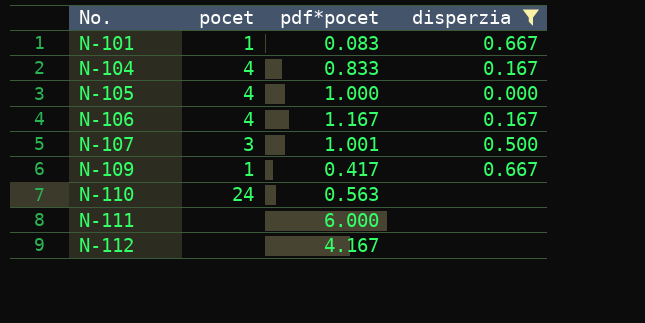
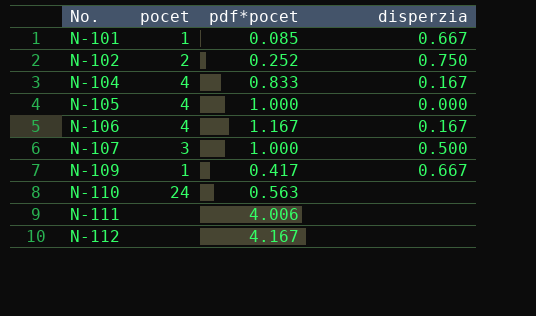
filter: disperzia != 0.750 -> none
N-101 | pdf*pocet: 0.083 -> 0.085
N-107 | pdf*pocet: 1.001 -> 1.000
N-111 | pdf*pocet: 6.000 -> 4.006

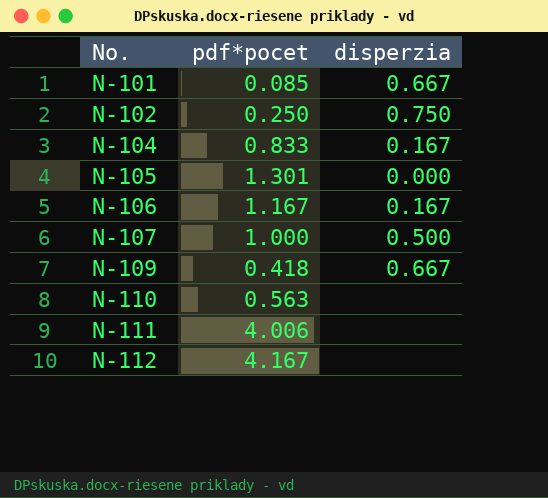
column pocet | position: 2 -> none
N-102 | pdf*pocet: 0.252 -> 0.250
N-105 | pdf*pocet: 1.000 -> 1.301
N-109 | pdf*pocet: 0.417 -> 0.418

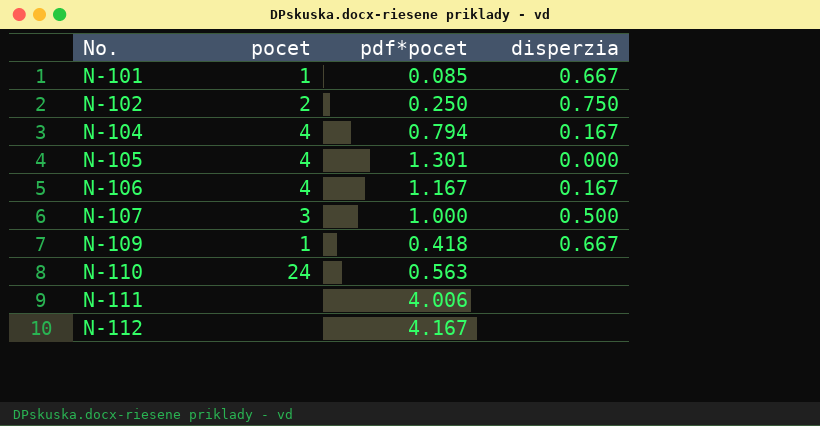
column pocet | position: none -> 2
N-104 | pdf*pocet: 0.833 -> 0.794

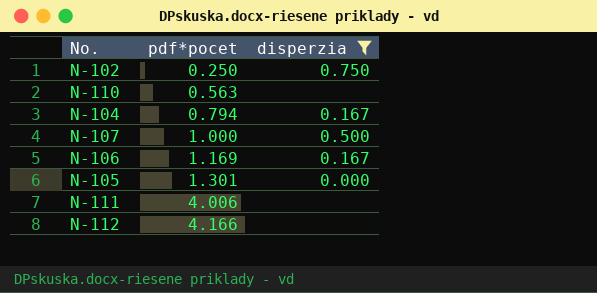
filter: none -> disperzia != 0.667
row order: No. ascending -> pdf*pocet ascending
column pocet | position: 2 -> none
N-106 | pdf*pocet: 1.167 -> 1.169
N-112 | pdf*pocet: 4.167 -> 4.166

